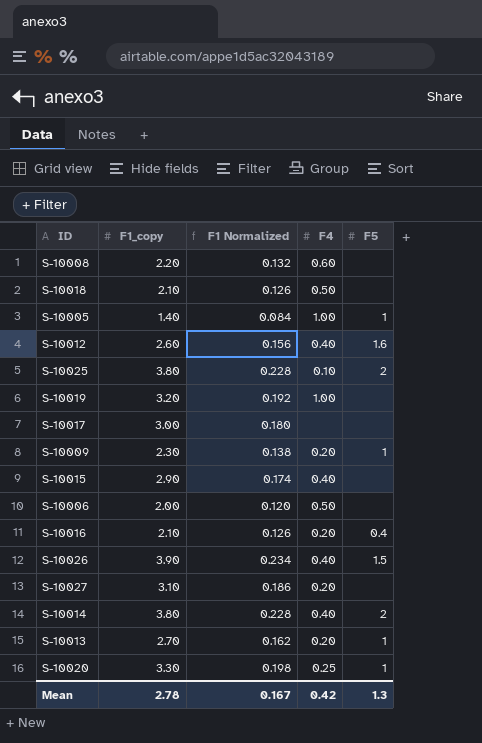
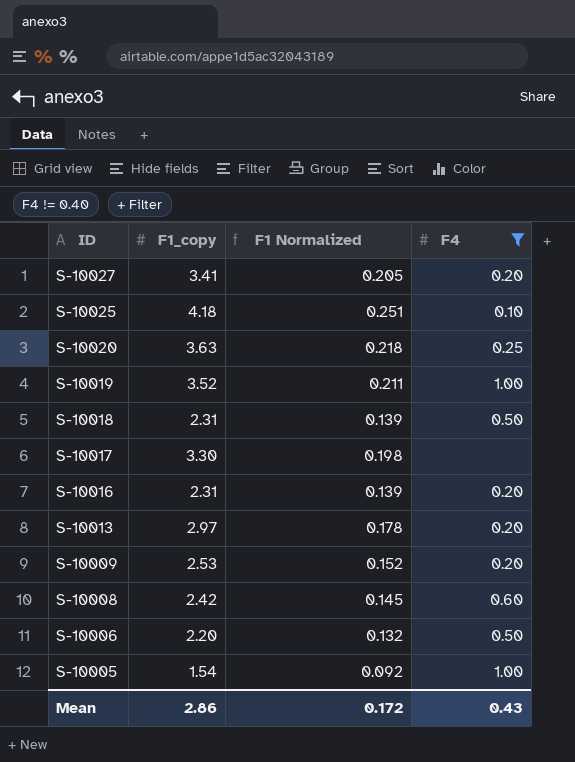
filter: none -> F4 != 0.40
row order: none -> ID descending
column F5 | position: 5 -> none
S-10027 | F1_copy: 3.10 -> 3.41
S-10027 | F1 Normalized: 0.186 -> 0.205
S-10025 | F1_copy: 3.80 -> 4.18
S-10025 | F1 Normalized: 0.228 -> 0.251
S-10020 | F1_copy: 3.30 -> 3.63
S-10020 | F1 Normalized: 0.198 -> 0.218
S-10019 | F1_copy: 3.20 -> 3.52
S-10019 | F1 Normalized: 0.192 -> 0.211
S-10018 | F1_copy: 2.10 -> 2.31
S-10018 | F1 Normalized: 0.126 -> 0.139
S-10017 | F1_copy: 3.00 -> 3.30
S-10017 | F1 Normalized: 0.180 -> 0.198
S-10016 | F1_copy: 2.10 -> 2.31
S-10016 | F1 Normalized: 0.126 -> 0.139
S-10013 | F1_copy: 2.70 -> 2.97
S-10013 | F1 Normalized: 0.162 -> 0.178
S-10009 | F1_copy: 2.30 -> 2.53
S-10009 | F1 Normalized: 0.138 -> 0.152
S-10008 | F1_copy: 2.20 -> 2.42
S-10008 | F1 Normalized: 0.132 -> 0.145
S-10006 | F1_copy: 2.00 -> 2.20
S-10006 | F1 Normalized: 0.120 -> 0.132
S-10005 | F1_copy: 1.40 -> 1.54
S-10005 | F1 Normalized: 0.084 -> 0.092
Mean | F1_copy: 2.78 -> 2.86
Mean | F1 Normalized: 0.167 -> 0.172
Mean | F4: 0.42 -> 0.43

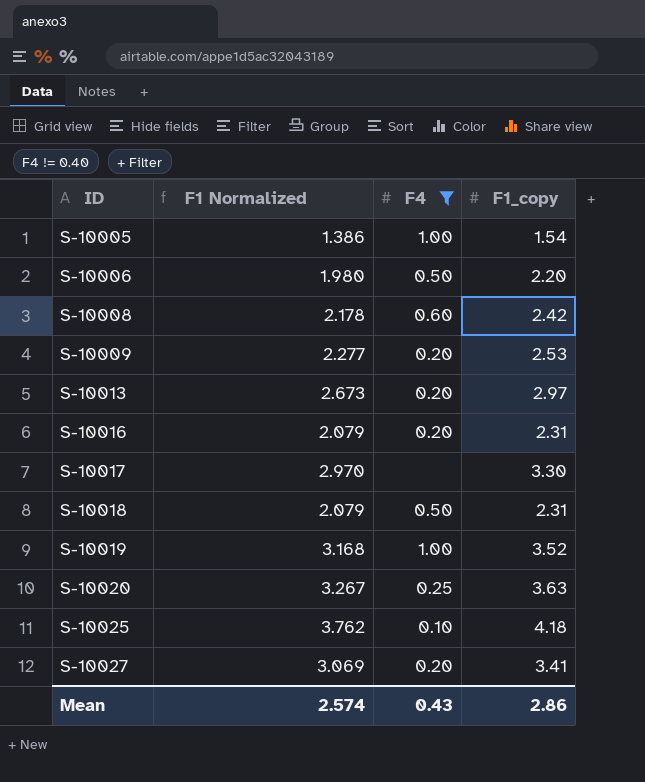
row order: ID descending -> ID ascending
column F1 Normalized | formula: [F1_copy] * 0.06 -> [F1_copy] * 0.9
column F1_copy | position: 2 -> 4
Mean | F1 Normalized: 0.172 -> 2.574

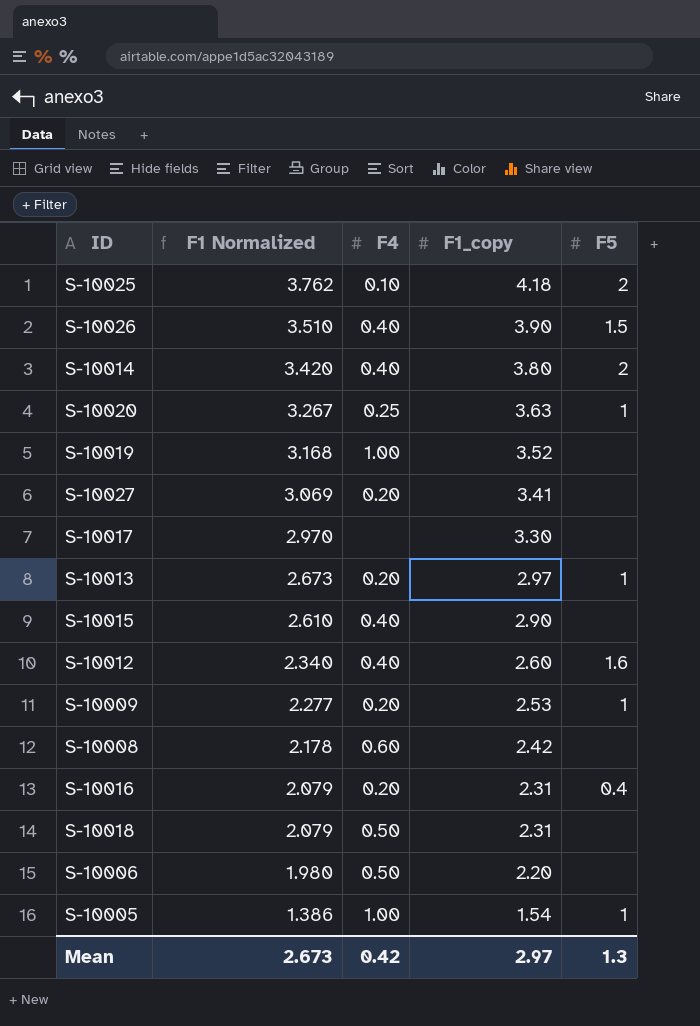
filter: F4 != 0.40 -> none
row order: ID ascending -> F1 Normalized descending
column F5 | position: none -> 5
Mean | F1 Normalized: 2.574 -> 2.673
Mean | F4: 0.43 -> 0.42
Mean | F1_copy: 2.86 -> 2.97

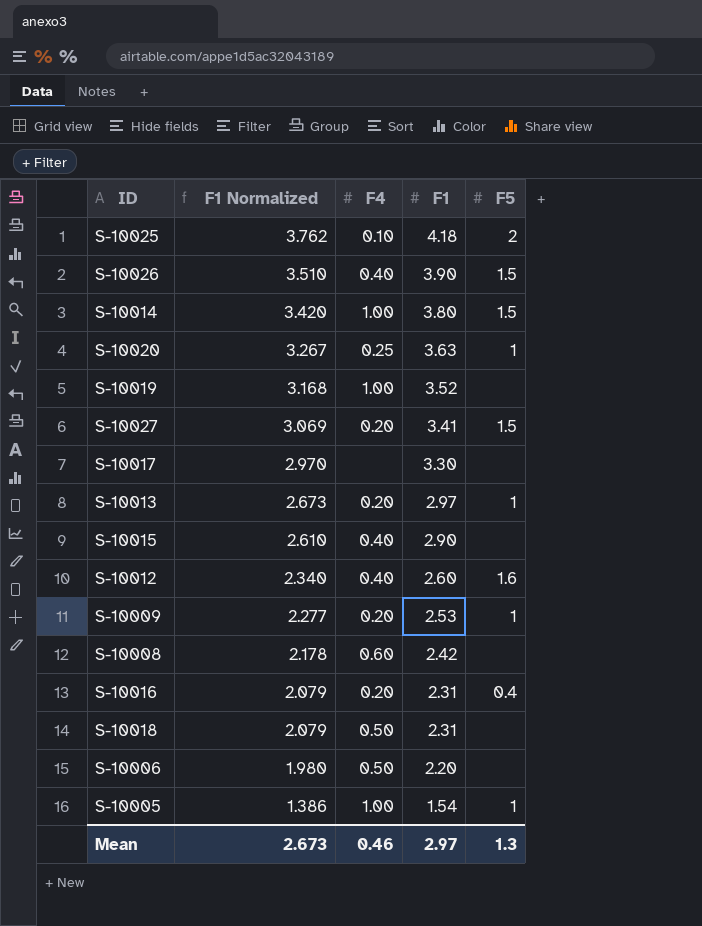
column name: F1_copy -> F1
S-10014 | F4: 0.40 -> 1.00
S-10014 | F5: 2 -> 1.5
S-10027 | F5: none -> 1.5
Mean | F4: 0.42 -> 0.46

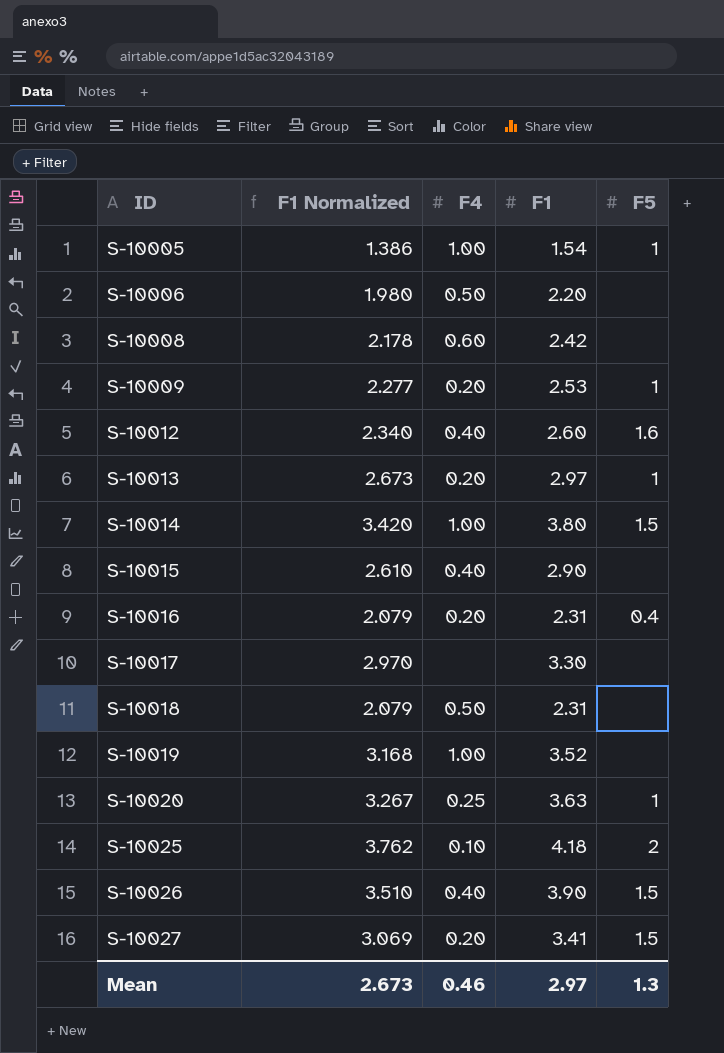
row order: F1 Normalized descending -> ID ascending

